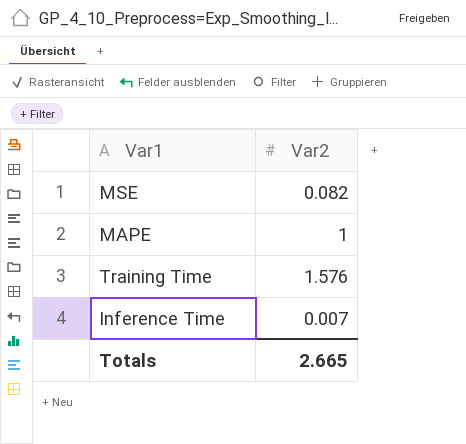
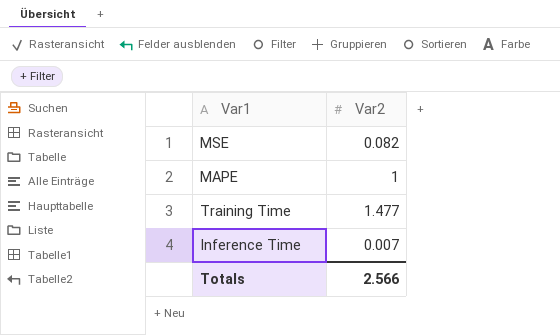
Training Time | Var2: 1.576 -> 1.477
Totals | Var2: 2.665 -> 2.566

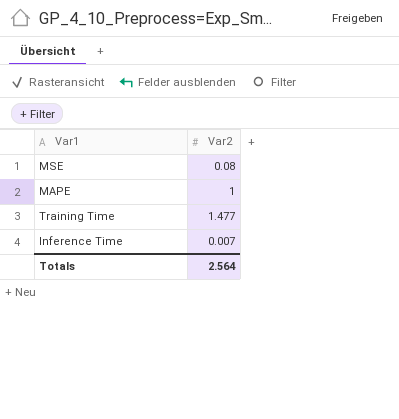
MSE | Var2: 0.082 -> 0.08
Totals | Var2: 2.566 -> 2.564

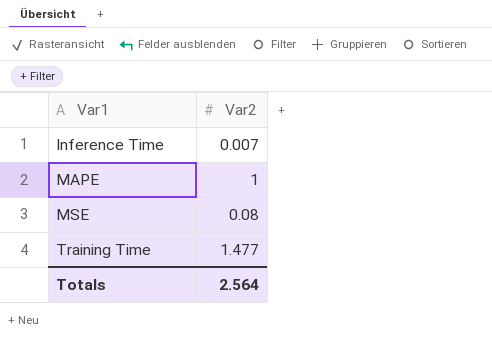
row order: none -> Var1 ascending

